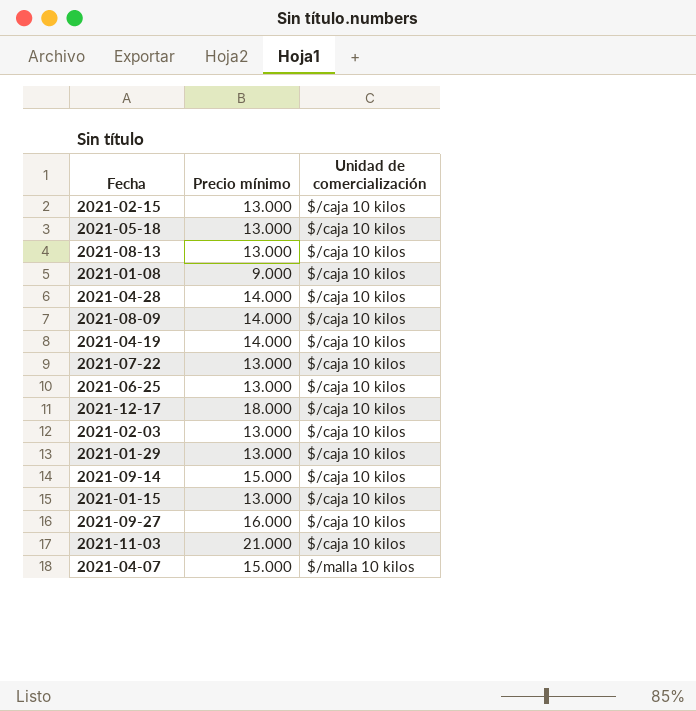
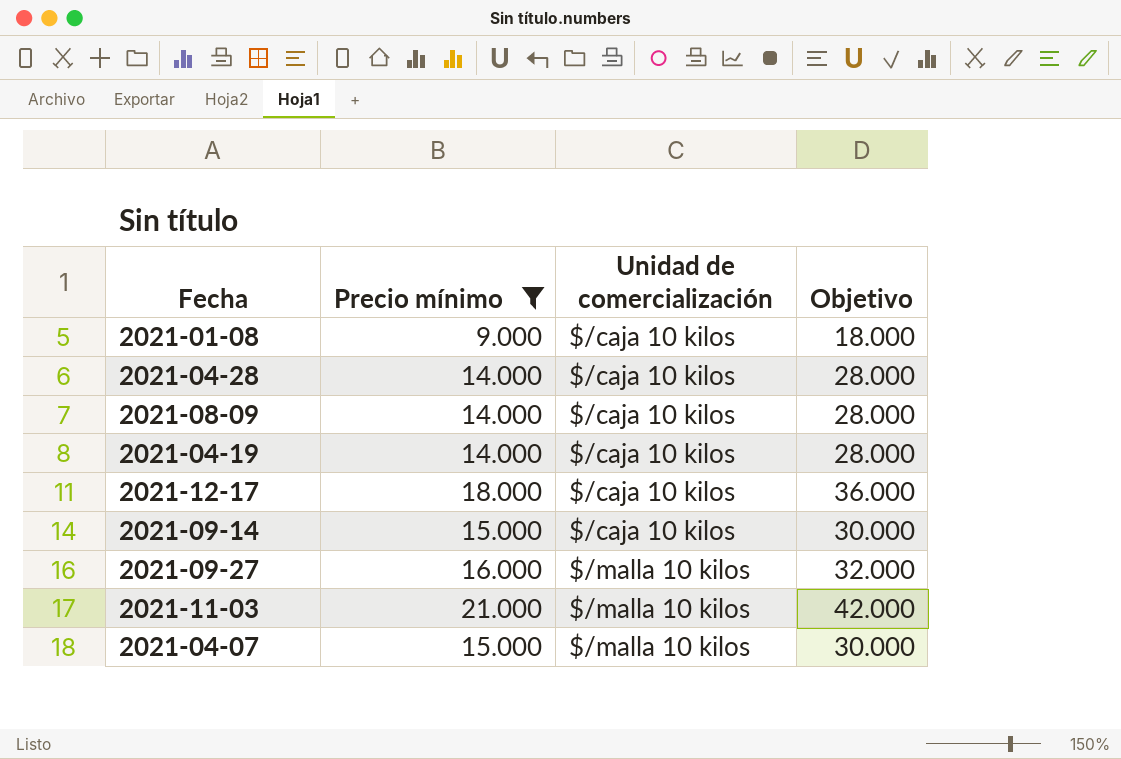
filter: none -> Precio mínimo != 13.000
column Objetivo | formula: none -> [Precio mínimo] * 2
2021-09-27 | Unidad de comercialización: $/caja 10 kilos -> $/malla 10 kilos
2021-11-03 | Unidad de comercialización: $/caja 10 kilos -> $/malla 10 kilos

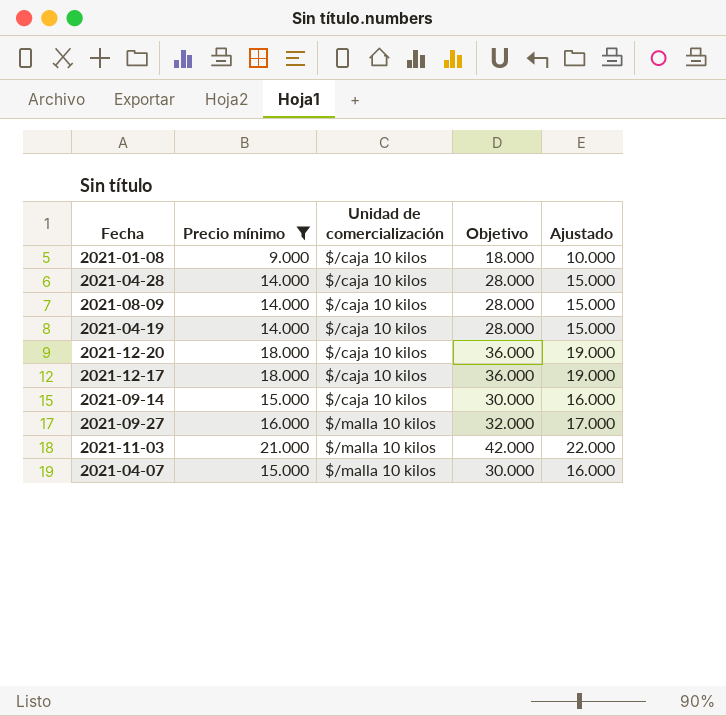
column Ajustado | formula: none -> [Precio mínimo] + 1000
row 2021-12-20: none -> 18.000 | $/caja 10 kilos | 36.000 | 19.000

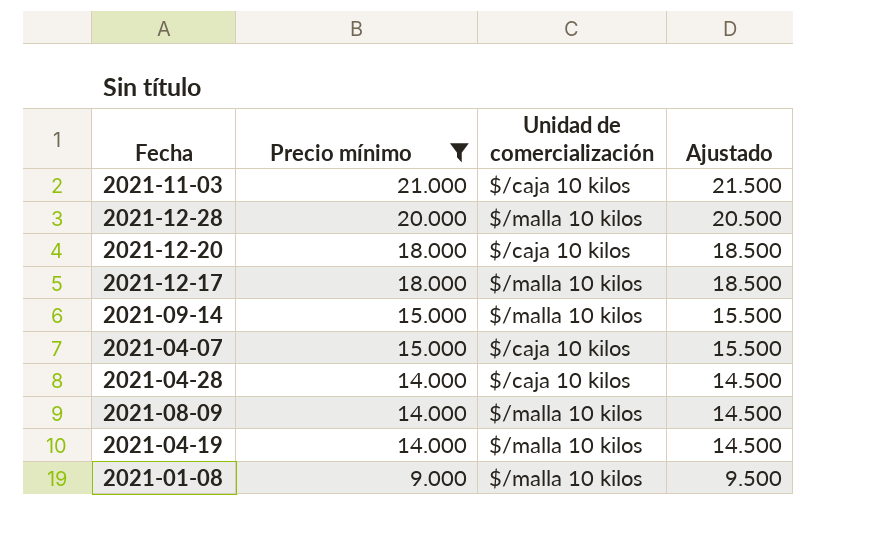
row order: Unidad de comercialización ascending -> Precio mínimo descending
column Objetivo | formula: [Precio mínimo] * 2 -> none
column Ajustado | formula: [Precio mínimo] + 1000 -> [Precio mínimo] + 500
row 2021-09-27: 16.000 | $/malla 10 kilos | 32.000 | 17.000 -> none
2021-11-03 | Unidad de comercialización: $/malla 10 kilos -> $/caja 10 kilos
row 2021-12-28: none -> 20.000 | $/malla 10 kilos | 20.500
2021-12-17 | Unidad de comercialización: $/caja 10 kilos -> $/malla 10 kilos
2021-09-14 | Unidad de comercialización: $/caja 10 kilos -> $/malla 10 kilos
2021-04-07 | Unidad de comercialización: $/malla 10 kilos -> $/caja 10 kilos
2021-08-09 | Unidad de comercialización: $/caja 10 kilos -> $/malla 10 kilos
2021-04-19 | Unidad de comercialización: $/caja 10 kilos -> $/malla 10 kilos
2021-01-08 | Unidad de comercialización: $/caja 10 kilos -> $/malla 10 kilos

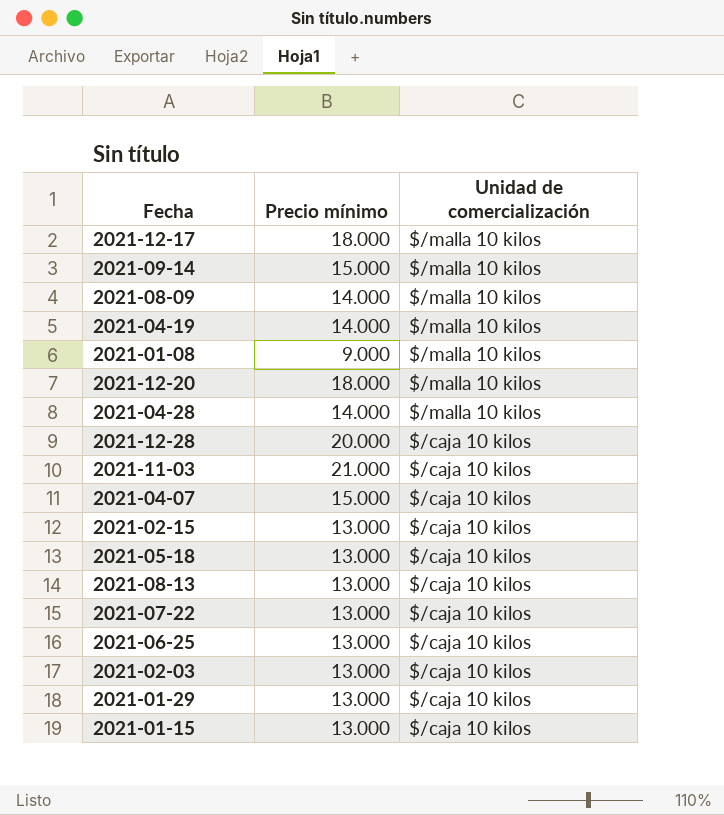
filter: Precio mínimo != 13.000 -> none
row order: Precio mínimo descending -> Unidad de comercialización descending
column Ajustado | formula: [Precio mínimo] + 500 -> none
2021-12-20 | Unidad de comercialización: $/caja 10 kilos -> $/malla 10 kilos
2021-04-28 | Unidad de comercialización: $/caja 10 kilos -> $/malla 10 kilos
2021-12-28 | Unidad de comercialización: $/malla 10 kilos -> $/caja 10 kilos

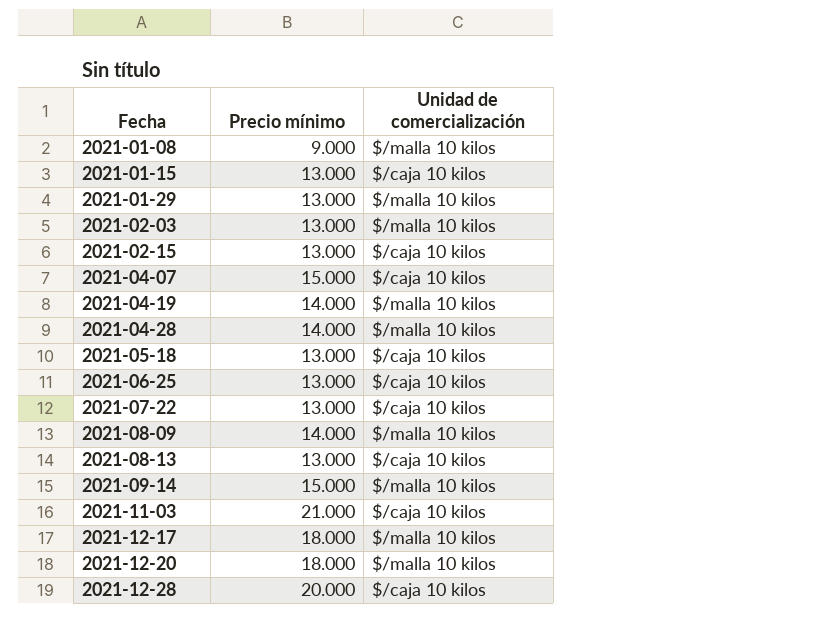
row order: Unidad de comercialización descending -> Fecha ascending
2021-01-29 | Unidad de comercialización: $/caja 10 kilos -> $/malla 10 kilos
2021-02-03 | Unidad de comercialización: $/caja 10 kilos -> $/malla 10 kilos

